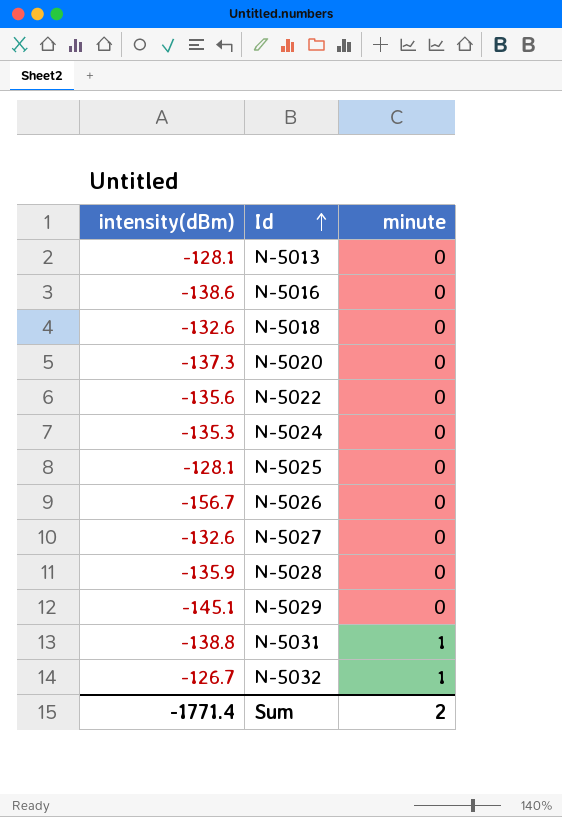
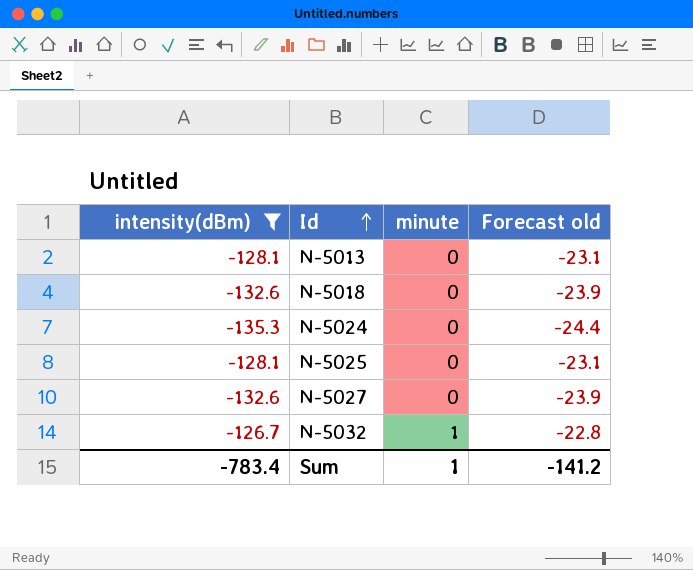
filter: none -> intensity(dBm) >= -135.3
column Forecast old | formula: none -> [intensity(dBm)] * 0.18
Sum | intensity(dBm): -1771.4 -> -783.4
Sum | minute: 2 -> 1

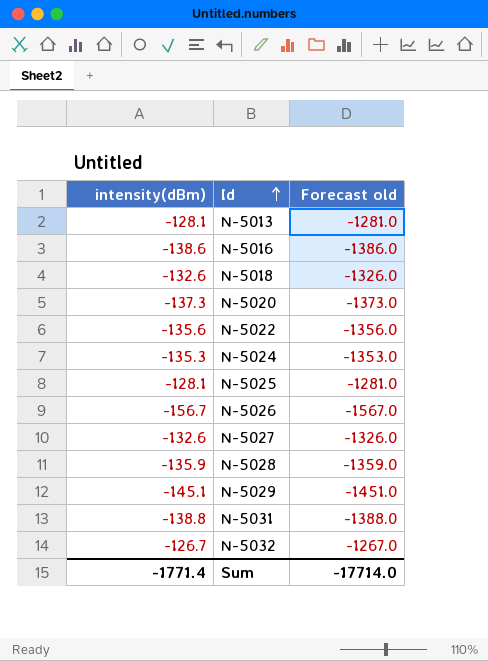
filter: intensity(dBm) >= -135.3 -> none
column minute | position: 3 -> none
column Forecast old | formula: [intensity(dBm)] * 0.18 -> [intensity(dBm)] * 10
Sum | intensity(dBm): -783.4 -> -1771.4
Sum | Forecast old: -141.2 -> -17714.0

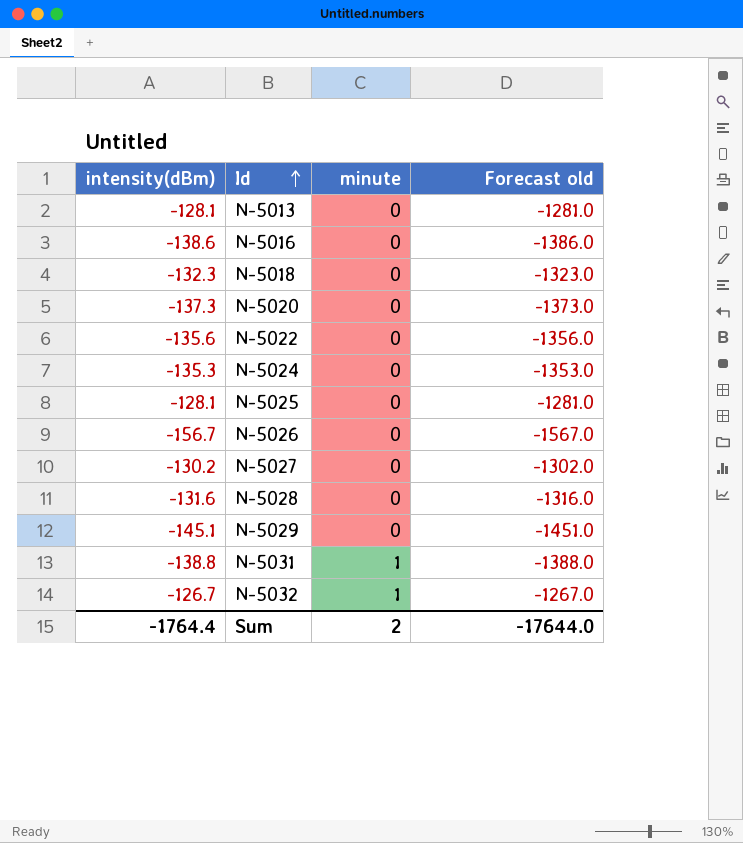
column minute | position: none -> 3
N-5018 | intensity(dBm): -132.6 -> -132.3
N-5018 | Forecast old: -1326.0 -> -1323.0
N-5027 | intensity(dBm): -132.6 -> -130.2
N-5027 | Forecast old: -1326.0 -> -1302.0
N-5028 | intensity(dBm): -135.9 -> -131.6
N-5028 | Forecast old: -1359.0 -> -1316.0
Sum | intensity(dBm): -1771.4 -> -1764.4
Sum | Forecast old: -17714.0 -> -17644.0

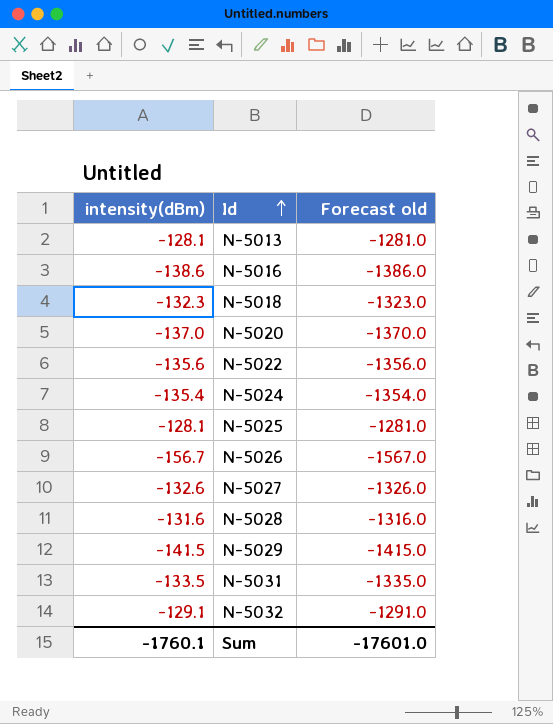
column minute | position: 3 -> none
N-5020 | intensity(dBm): -137.3 -> -137.0
N-5020 | Forecast old: -1373.0 -> -1370.0
N-5024 | intensity(dBm): -135.3 -> -135.4
N-5024 | Forecast old: -1353.0 -> -1354.0
N-5027 | intensity(dBm): -130.2 -> -132.6
N-5027 | Forecast old: -1302.0 -> -1326.0
N-5029 | intensity(dBm): -145.1 -> -141.5
N-5029 | Forecast old: -1451.0 -> -1415.0
N-5031 | intensity(dBm): -138.8 -> -133.5
N-5031 | Forecast old: -1388.0 -> -1335.0
N-5032 | intensity(dBm): -126.7 -> -129.1
N-5032 | Forecast old: -1267.0 -> -1291.0
Sum | intensity(dBm): -1764.4 -> -1760.1
Sum | Forecast old: -17644.0 -> -17601.0

